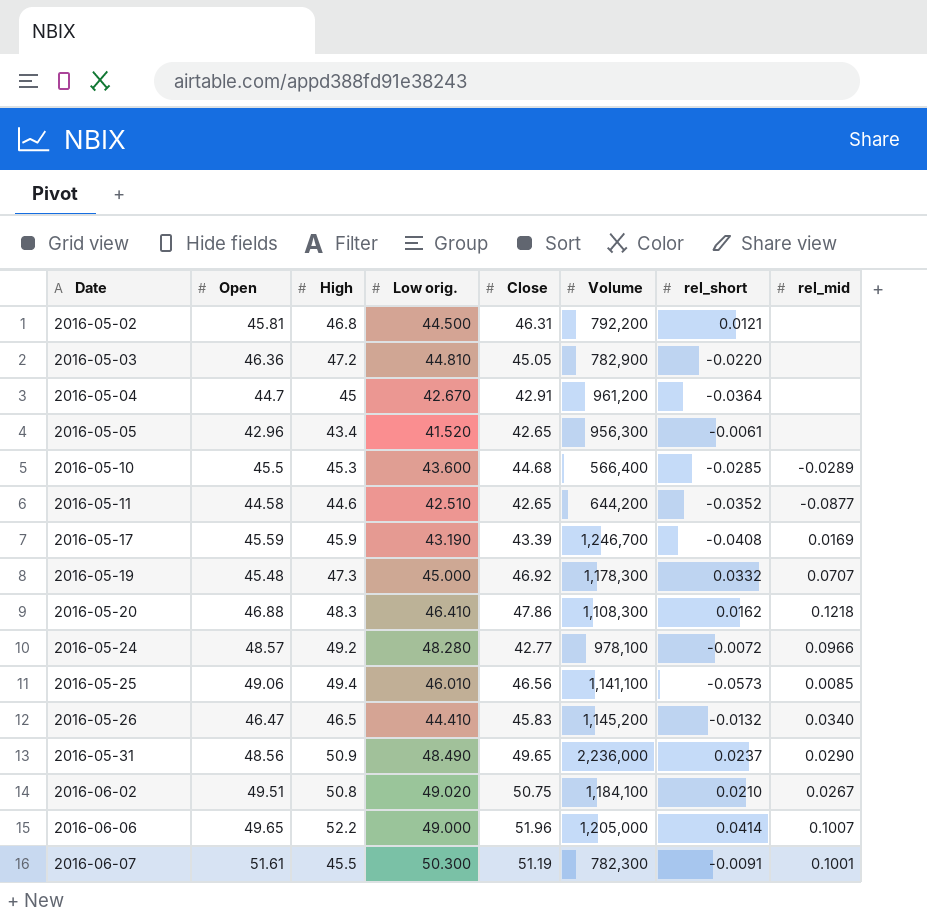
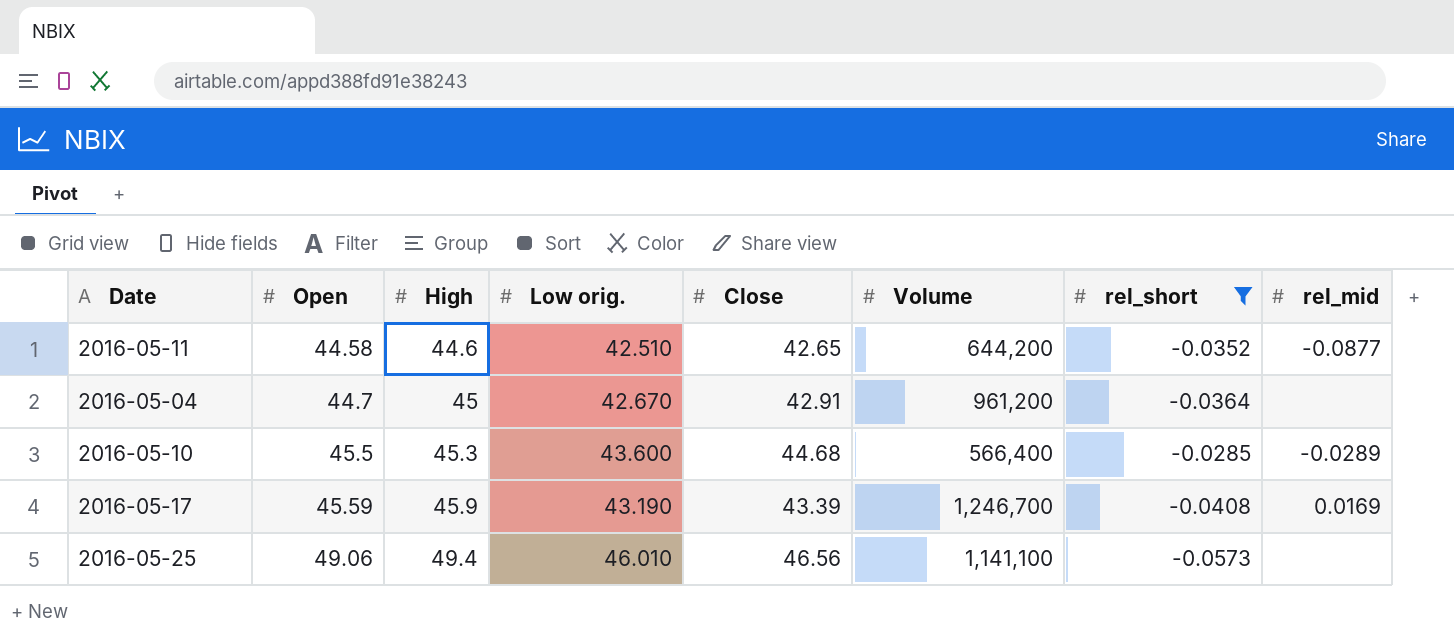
filter: none -> rel_short <= -0.0285
row order: Date ascending -> Open ascending
2016-05-25 | rel_mid: 0.0085 -> none

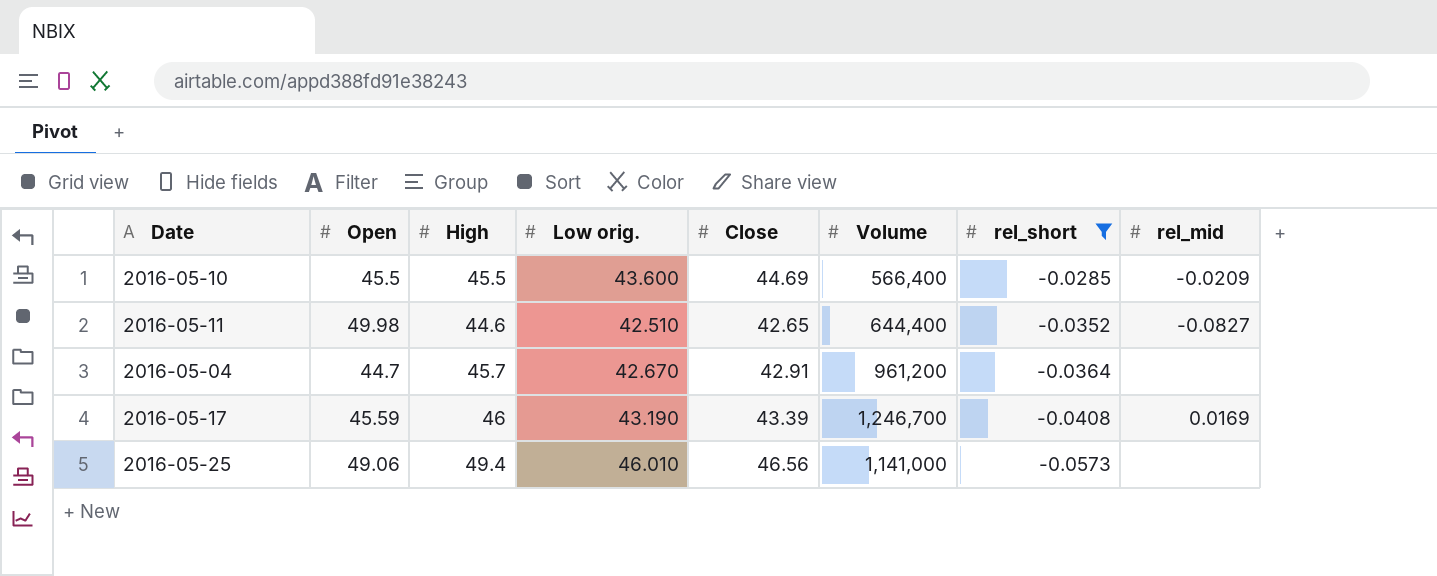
row order: Open ascending -> rel_short descending
2016-05-10 | High: 45.3 -> 45.5
2016-05-10 | Close: 44.68 -> 44.69
2016-05-10 | rel_mid: -0.0289 -> -0.0209
2016-05-11 | Open: 44.58 -> 49.98
2016-05-11 | Volume: 644,200 -> 644,400
2016-05-11 | rel_mid: -0.0877 -> -0.0827
2016-05-04 | High: 45 -> 45.7
2016-05-17 | High: 45.9 -> 46
2016-05-25 | Volume: 1,141,100 -> 1,141,000

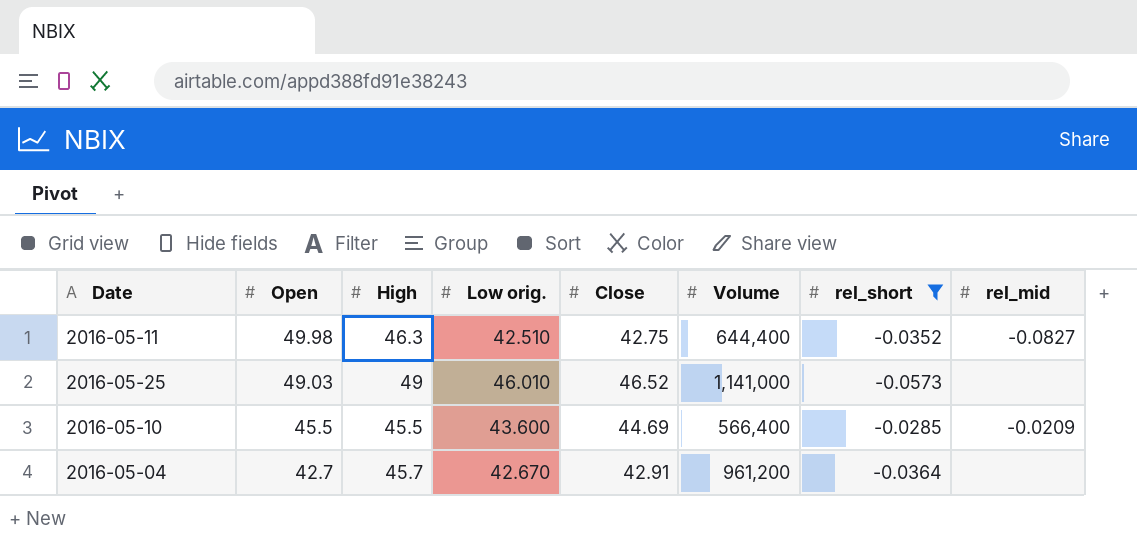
row order: rel_short descending -> Open descending
row 2016-05-17: 45.59 | 46 | 43.190 | 43.39 | 1,246,700 | -0.0408 | 0.0169 -> none
2016-05-11 | High: 44.6 -> 46.3
2016-05-11 | Close: 42.65 -> 42.75
2016-05-25 | Open: 49.06 -> 49.03
2016-05-25 | High: 49.4 -> 49
2016-05-25 | Close: 46.56 -> 46.52
2016-05-04 | Open: 44.7 -> 42.7

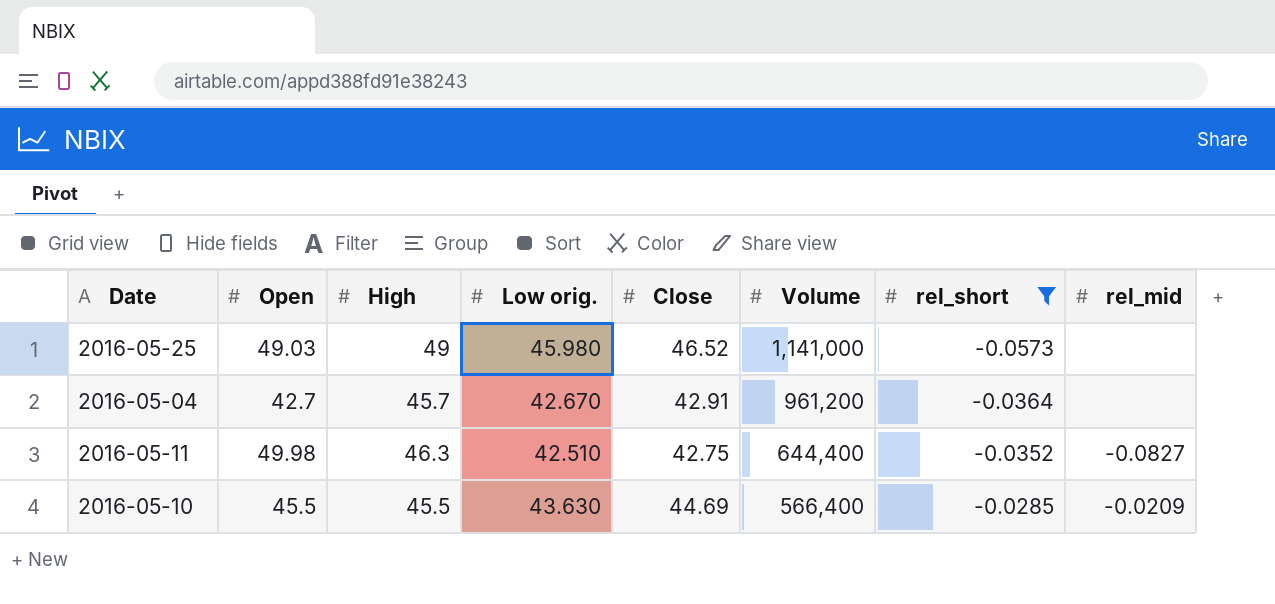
row order: Open descending -> Volume descending
2016-05-25 | Low orig.: 46.010 -> 45.980
2016-05-10 | Low orig.: 43.600 -> 43.630

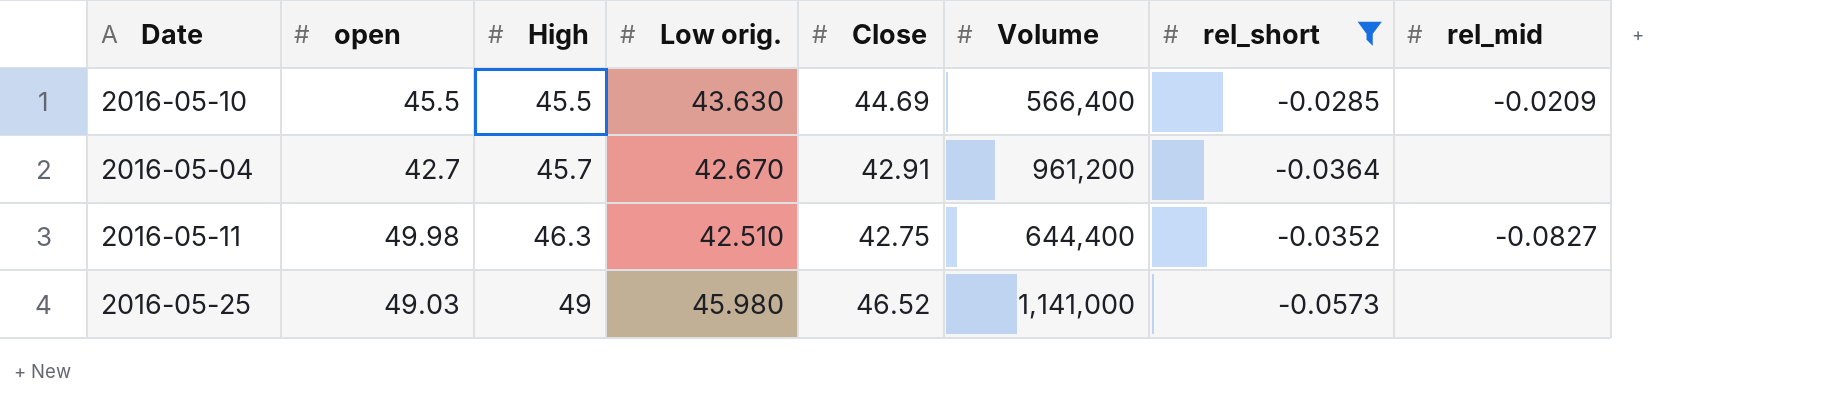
row order: Volume descending -> High ascending
column name: Open -> open

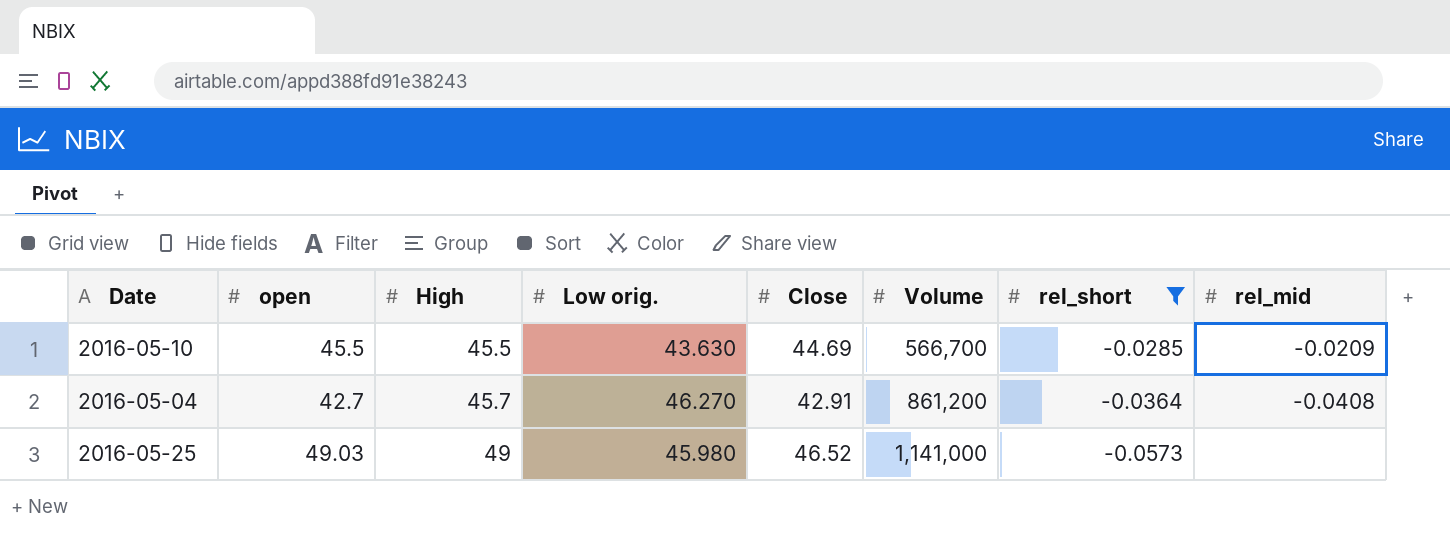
row 2016-05-11: 49.98 | 46.3 | 42.510 | 42.75 | 644,400 | -0.0352 | -0.0827 -> none
2016-05-10 | Volume: 566,400 -> 566,700
2016-05-04 | Low orig.: 42.670 -> 46.270
2016-05-04 | Volume: 961,200 -> 861,200
2016-05-04 | rel_mid: none -> -0.0408

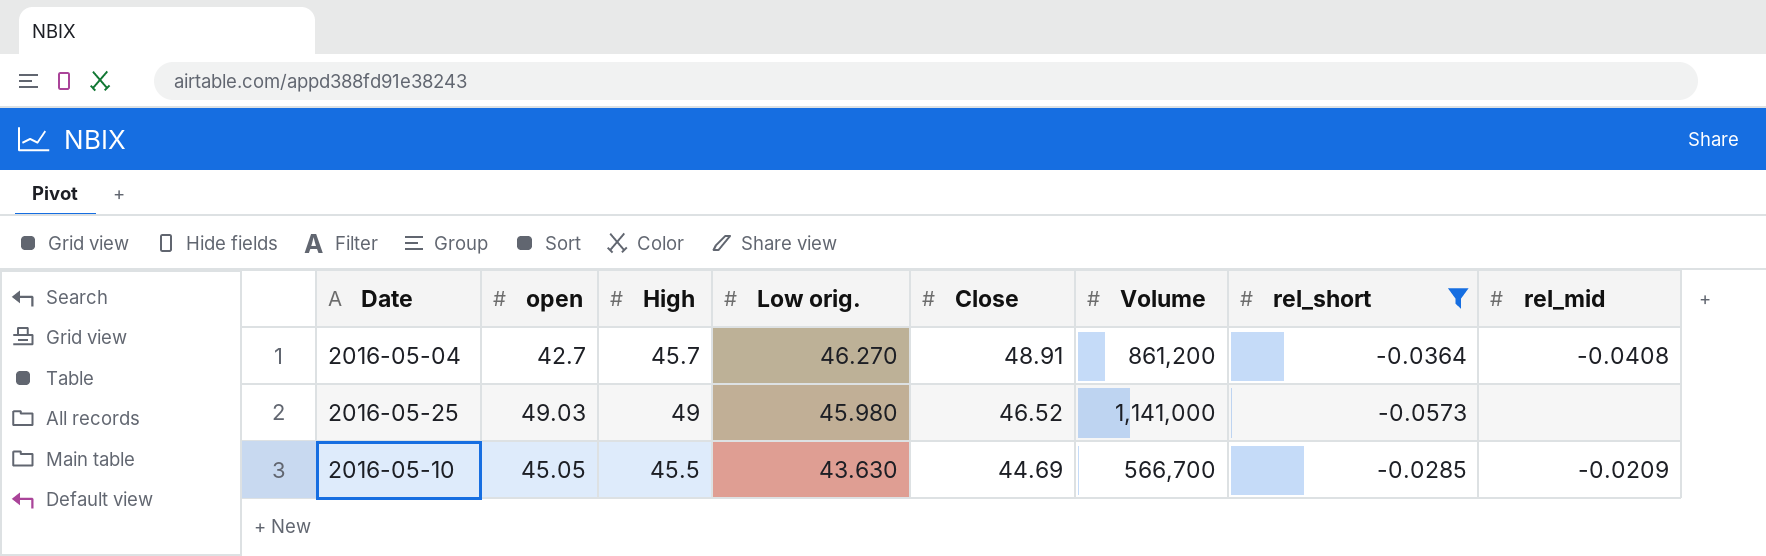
row order: High ascending -> Low orig. descending
2016-05-04 | Close: 42.91 -> 48.91
2016-05-10 | open: 45.5 -> 45.05

